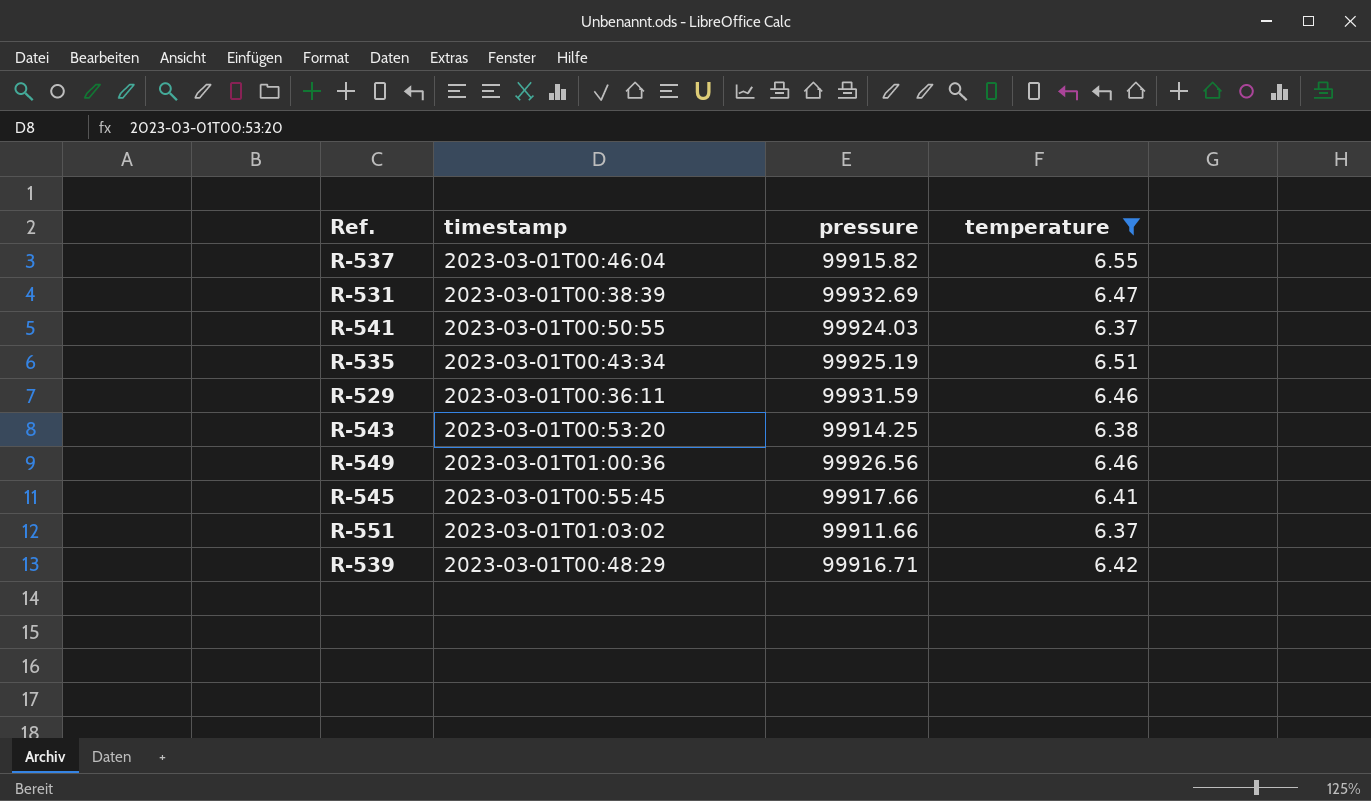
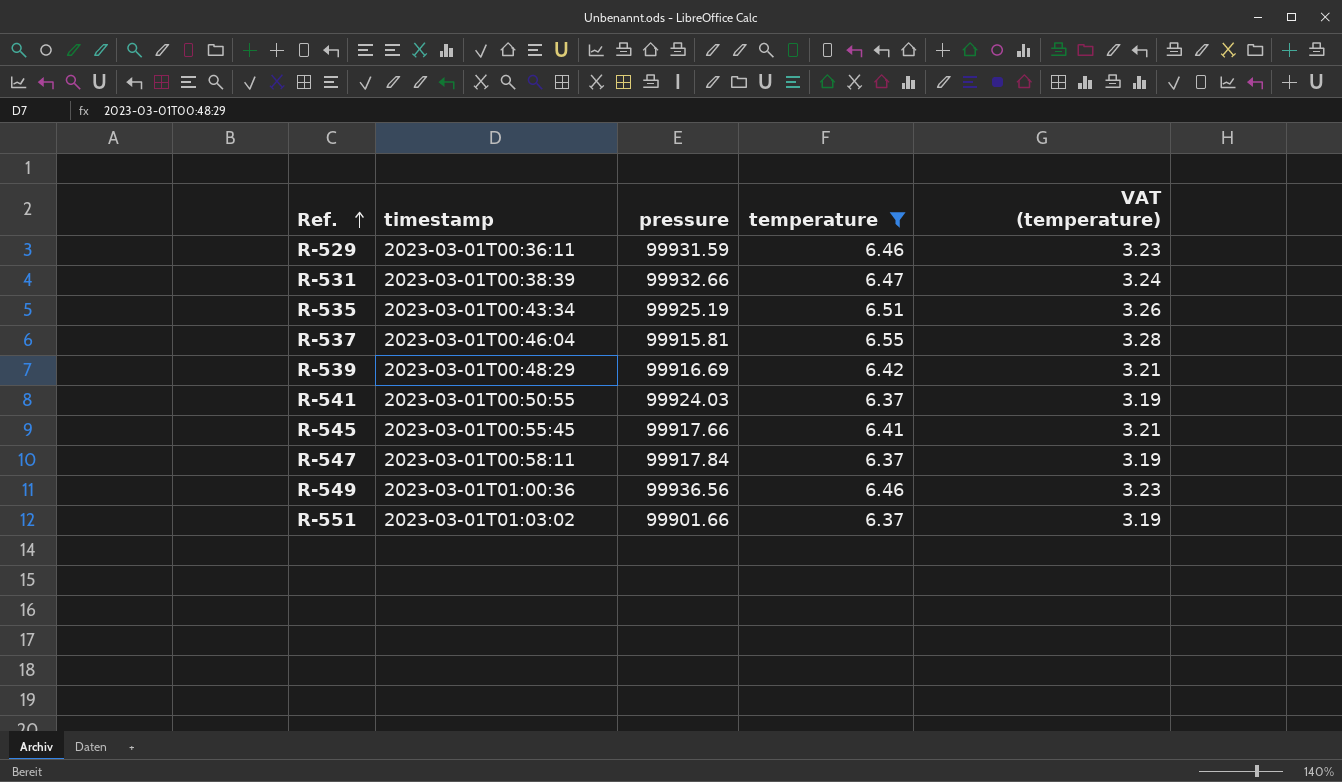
row order: none -> Ref. ascending
column VAT (temperature) | formula: none -> [temperature] * 0.5
row R-543: 2023-03-01T00:53:20 | 99914.25 | 6.38 -> none
R-531 | pressure: 99932.69 -> 99932.66
R-537 | pressure: 99915.82 -> 99915.81
R-539 | pressure: 99916.71 -> 99916.69
row R-547: none -> 2023-03-01T00:58:11 | 99917.84 | 6.37 | 3.19
R-549 | pressure: 99926.56 -> 99936.56
R-551 | pressure: 99911.66 -> 99901.66

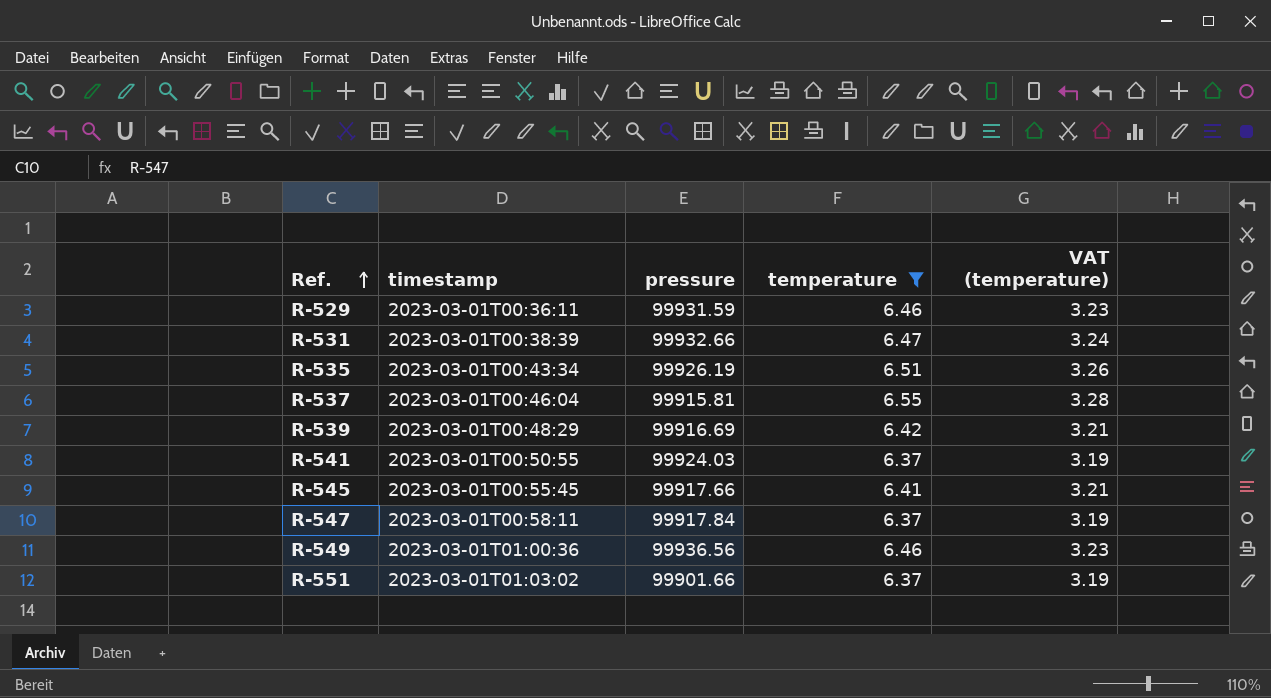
R-535 | pressure: 99925.19 -> 99926.19

